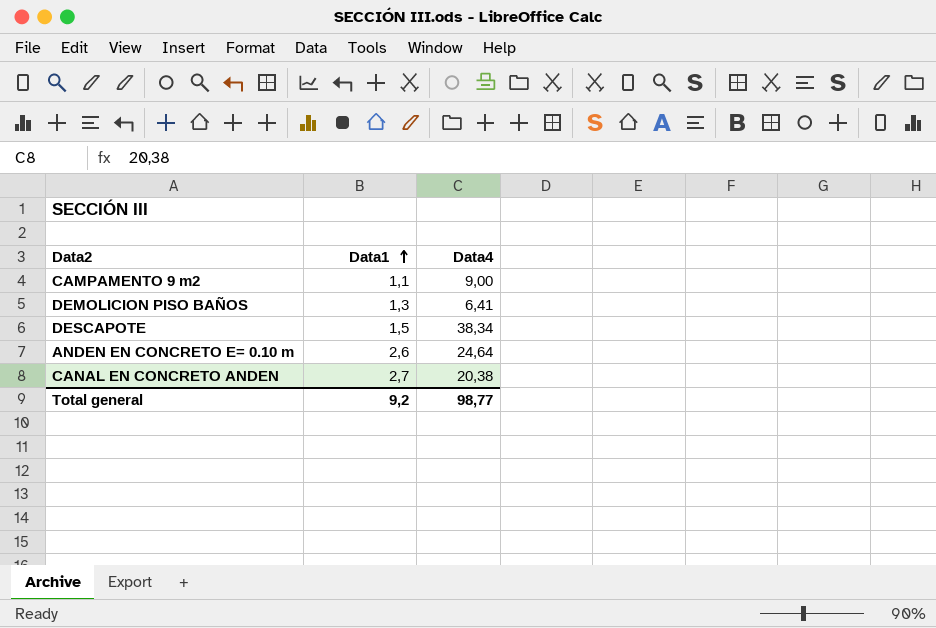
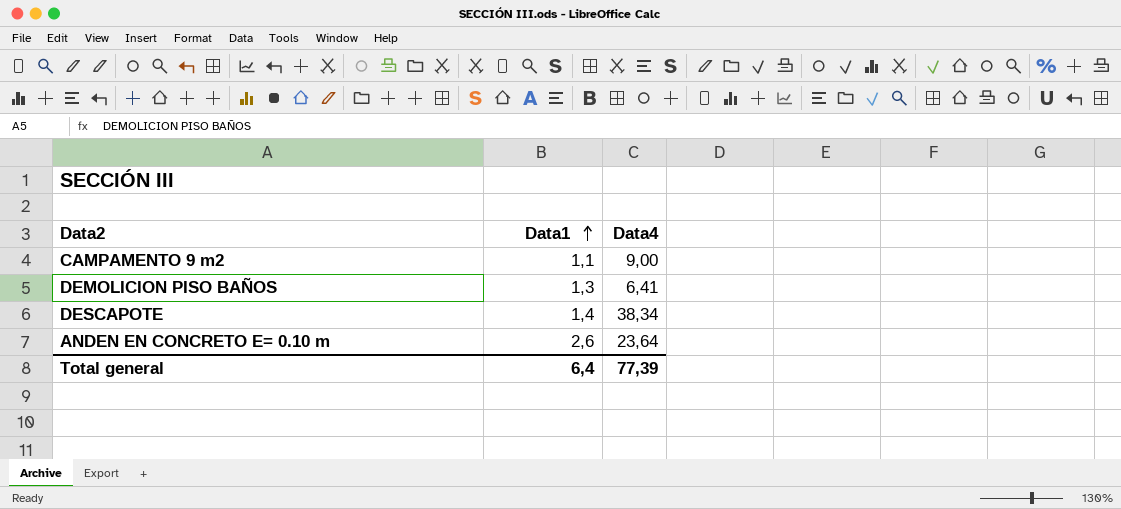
row CANAL EN CONCRETO ANDEN: 2,7 | 20,38 -> none
DESCAPOTE | Data1: 1,5 -> 1,4
ANDEN EN CONCRETO E= 0.10 m | Data4: 24,64 -> 23,64
Total general | Data1: 9,2 -> 6,4
Total general | Data4: 98,77 -> 77,39

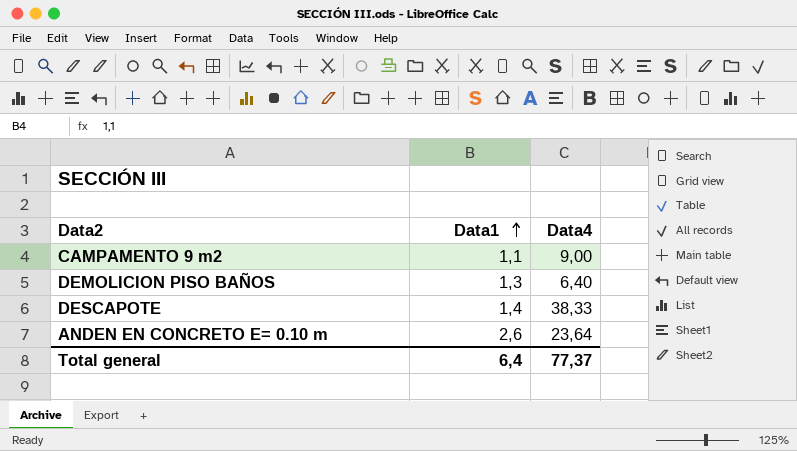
DEMOLICION PISO BAÑOS | Data4: 6,41 -> 6,40
DESCAPOTE | Data4: 38,34 -> 38,33
Total general | Data4: 77,39 -> 77,37

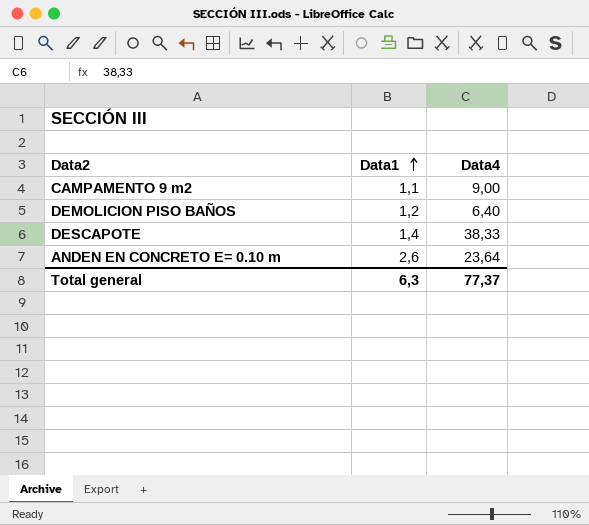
DEMOLICION PISO BAÑOS | Data1: 1,3 -> 1,2
Total general | Data1: 6,4 -> 6,3

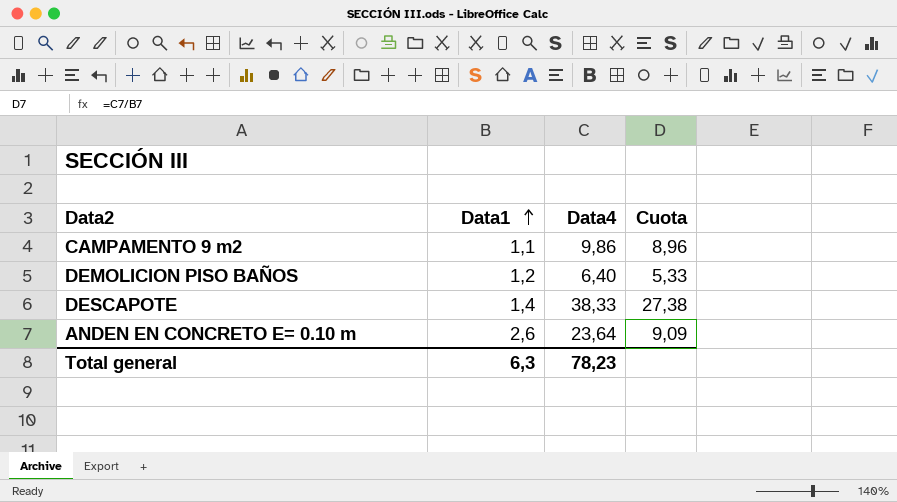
column Cuota | formula: none -> [Data4] / [Data1]
CAMPAMENTO 9 m2 | Data4: 9,00 -> 9,86
Total general | Data4: 77,37 -> 78,23

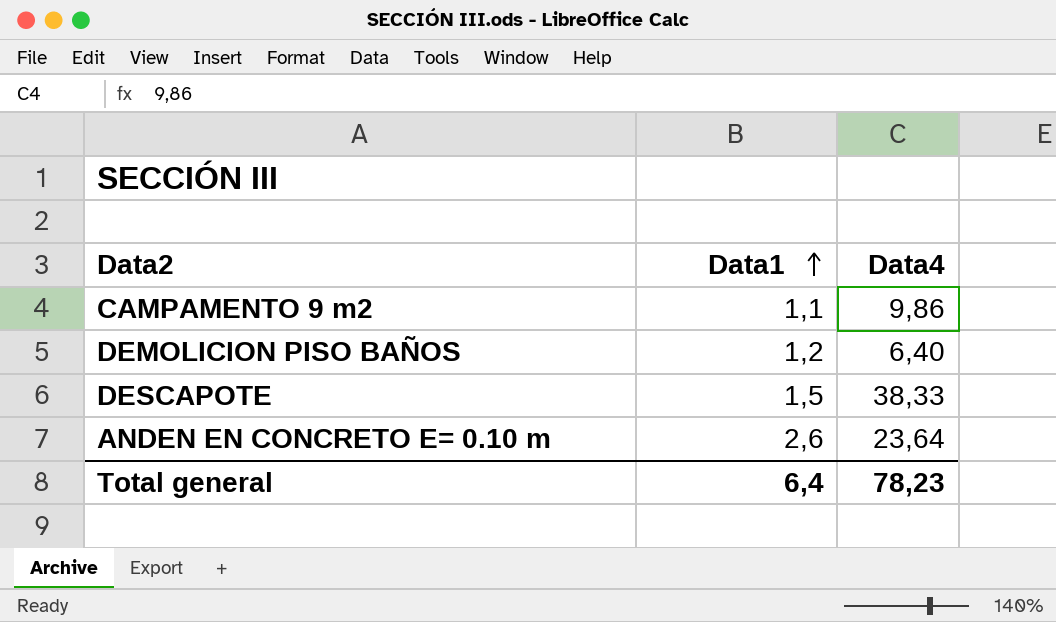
column Cuota | formula: [Data4] / [Data1] -> none
DESCAPOTE | Data1: 1,4 -> 1,5
Total general | Data1: 6,3 -> 6,4

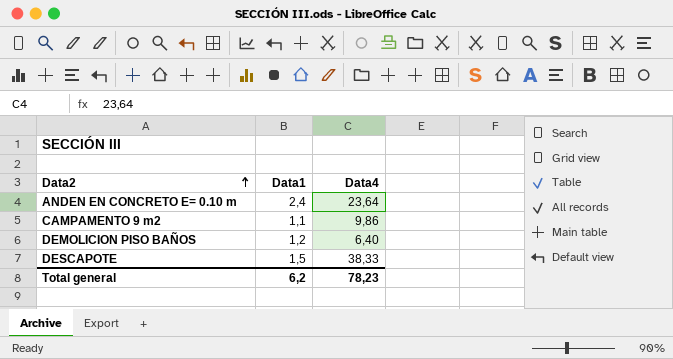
row order: Data1 ascending -> Data2 ascending
ANDEN EN CONCRETO E= 0.10 m | Data1: 2,6 -> 2,4
Total general | Data1: 6,4 -> 6,2

